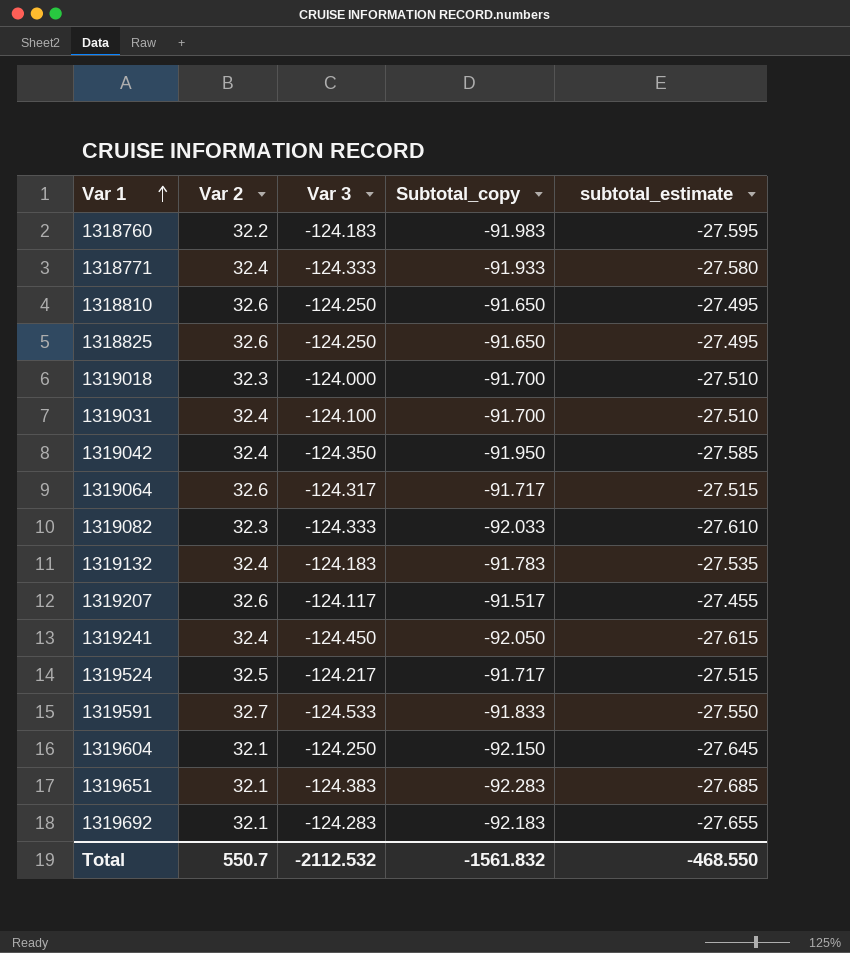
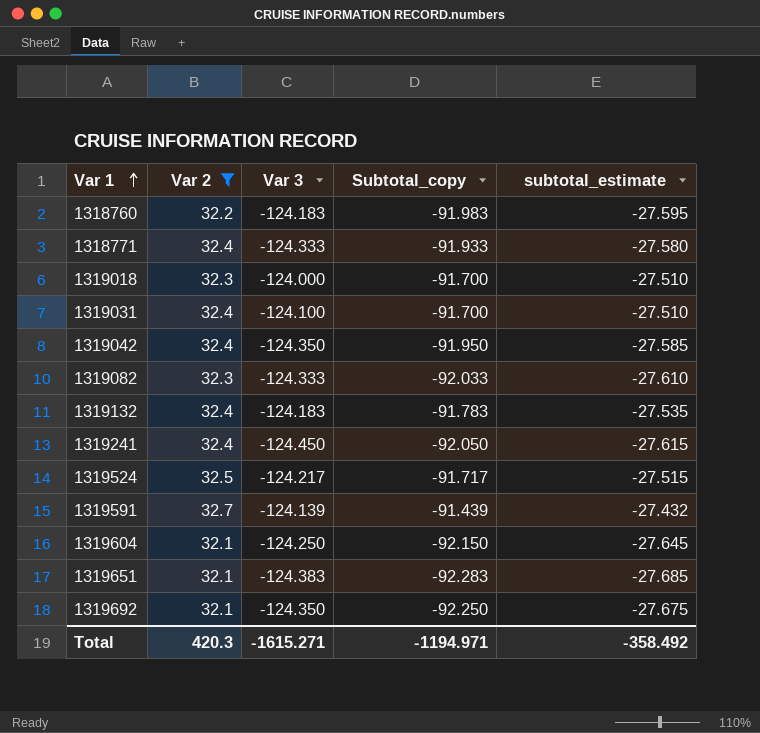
filter: none -> Var 2 != 32.6
1319591 | Var 3: -124.533 -> -124.139
1319591 | Subtotal_copy: -91.833 -> -91.439
1319591 | subtotal_estimate: -27.550 -> -27.432
1319692 | Var 3: -124.283 -> -124.350
1319692 | Subtotal_copy: -92.183 -> -92.250
1319692 | subtotal_estimate: -27.655 -> -27.675
Total | Var 2: 550.7 -> 420.3
Total | Var 3: -2112.532 -> -1615.271
Total | Subtotal_copy: -1561.832 -> -1194.971
Total | subtotal_estimate: -468.550 -> -358.492

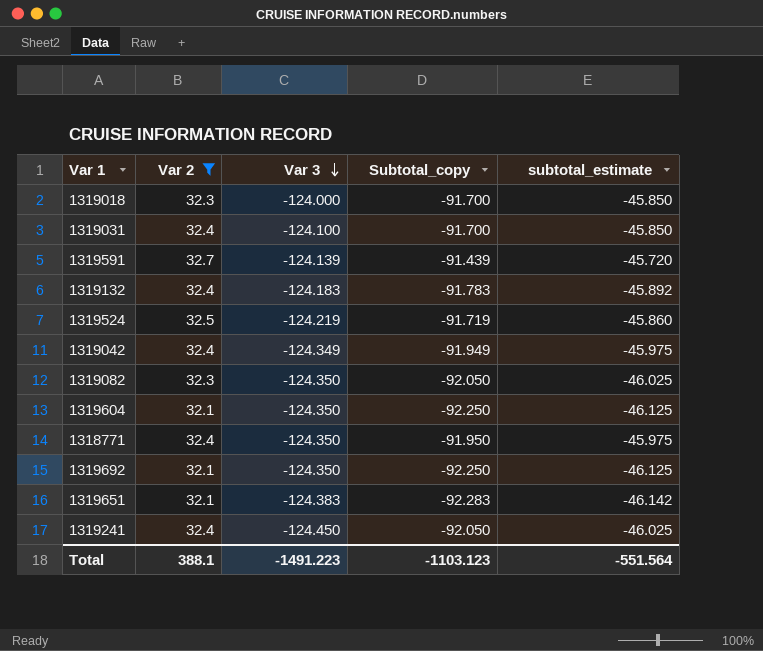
row order: Var 1 ascending -> Var 3 descending
column subtotal_estimate | formula: [Subtotal_copy] * 0.3 -> [Subtotal_copy] * 0.5
row 1318760: 32.2 | -124.183 | -91.983 | -27.595 -> none
1319524 | Var 3: -124.217 -> -124.219
1319524 | Subtotal_copy: -91.717 -> -91.719
1319042 | Var 3: -124.350 -> -124.349
1319042 | Subtotal_copy: -91.950 -> -91.949
1319082 | Var 3: -124.333 -> -124.350
1319082 | Subtotal_copy: -92.033 -> -92.050
1319604 | Var 3: -124.250 -> -124.350
1319604 | Subtotal_copy: -92.150 -> -92.250
1318771 | Var 3: -124.333 -> -124.350
1318771 | Subtotal_copy: -91.933 -> -91.950
Total | Var 2: 420.3 -> 388.1
Total | Var 3: -1615.271 -> -1491.223
Total | Subtotal_copy: -1194.971 -> -1103.123
Total | subtotal_estimate: -358.492 -> -551.564

